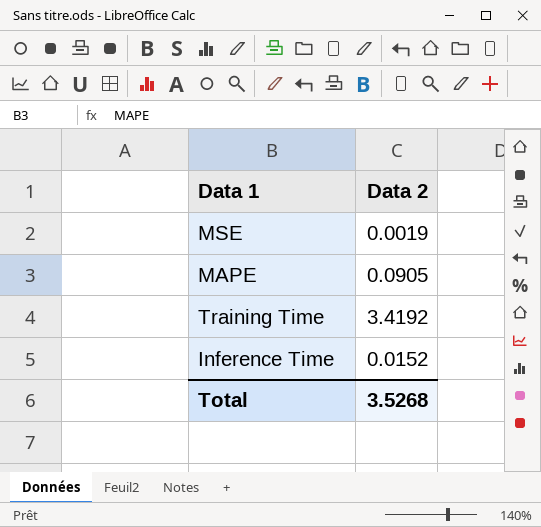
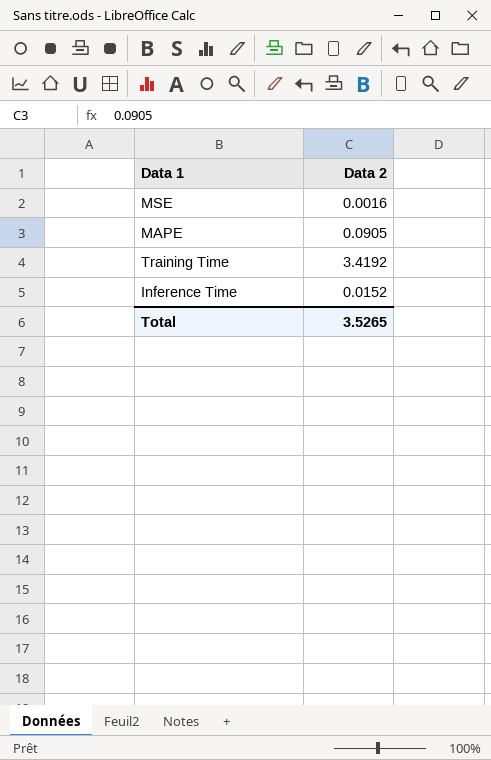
MSE | Data 2: 0.0019 -> 0.0016
Total | Data 2: 3.5268 -> 3.5265

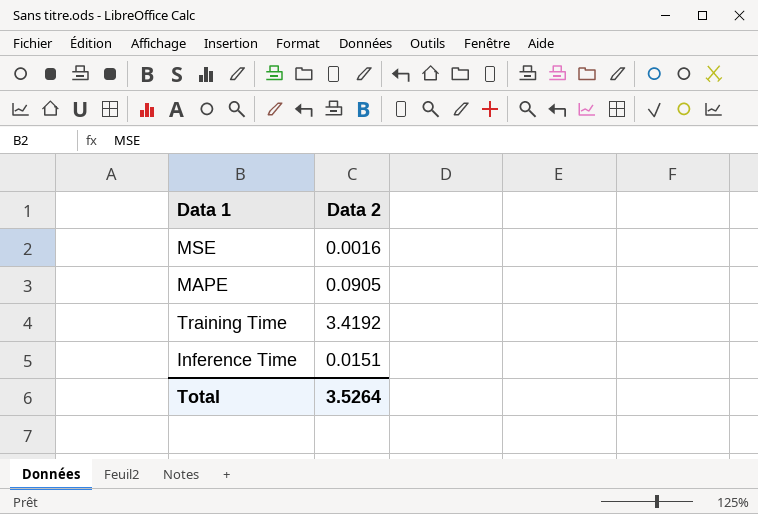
Inference Time | Data 2: 0.0152 -> 0.0151
Total | Data 2: 3.5265 -> 3.5264

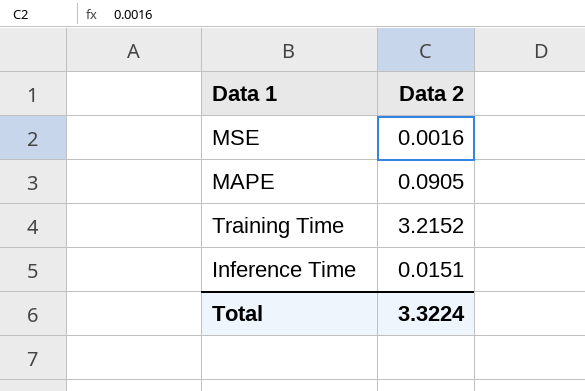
Training Time | Data 2: 3.4192 -> 3.2152
Total | Data 2: 3.5264 -> 3.3224

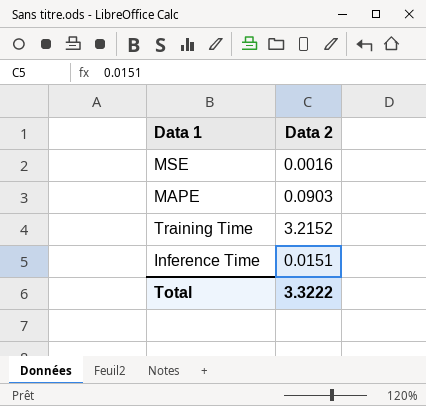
MAPE | Data 2: 0.0905 -> 0.0903
Total | Data 2: 3.3224 -> 3.3222

